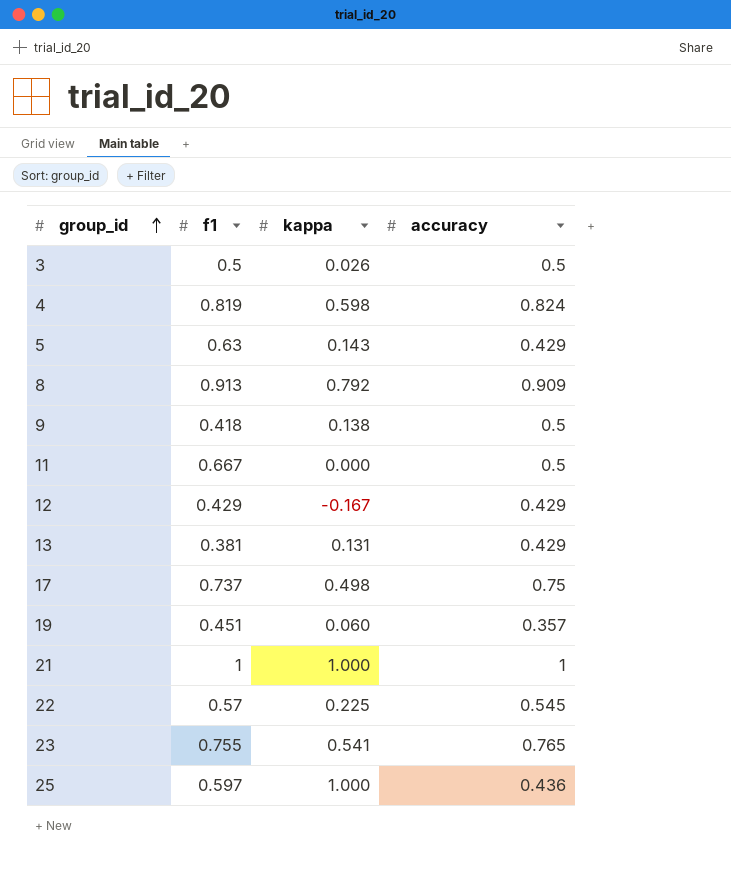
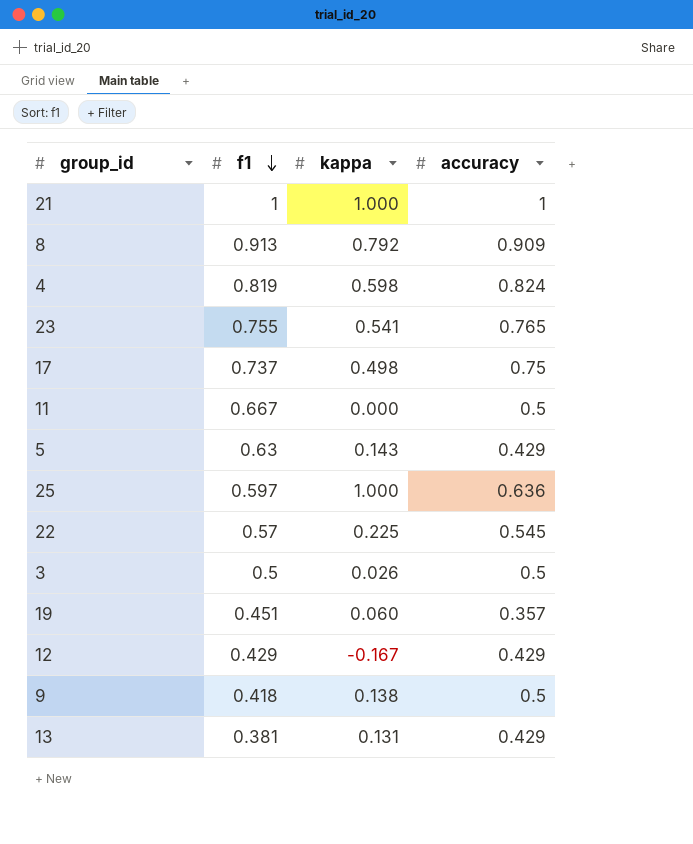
row order: group_id ascending -> f1 descending
25 | accuracy: 0.436 -> 0.636

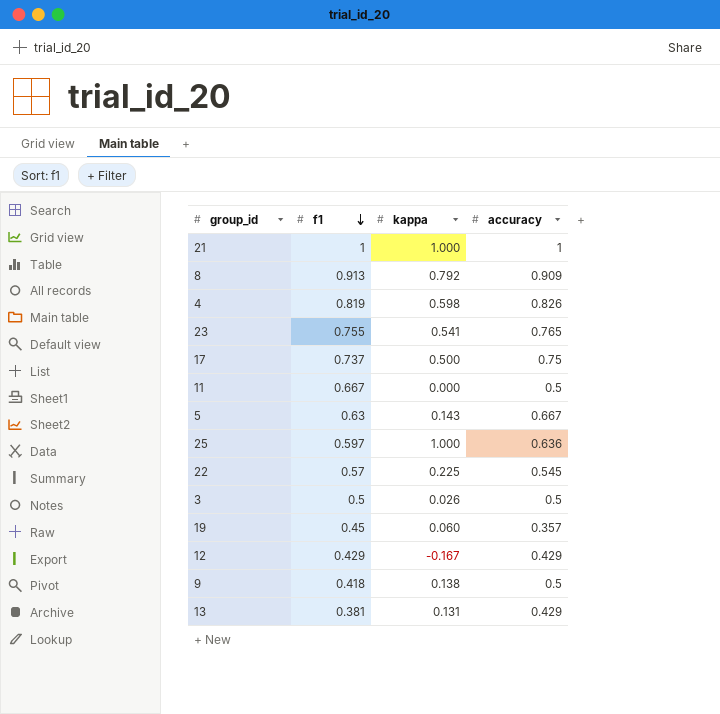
4 | accuracy: 0.824 -> 0.826
17 | kappa: 0.498 -> 0.500
5 | accuracy: 0.429 -> 0.667
19 | f1: 0.451 -> 0.45

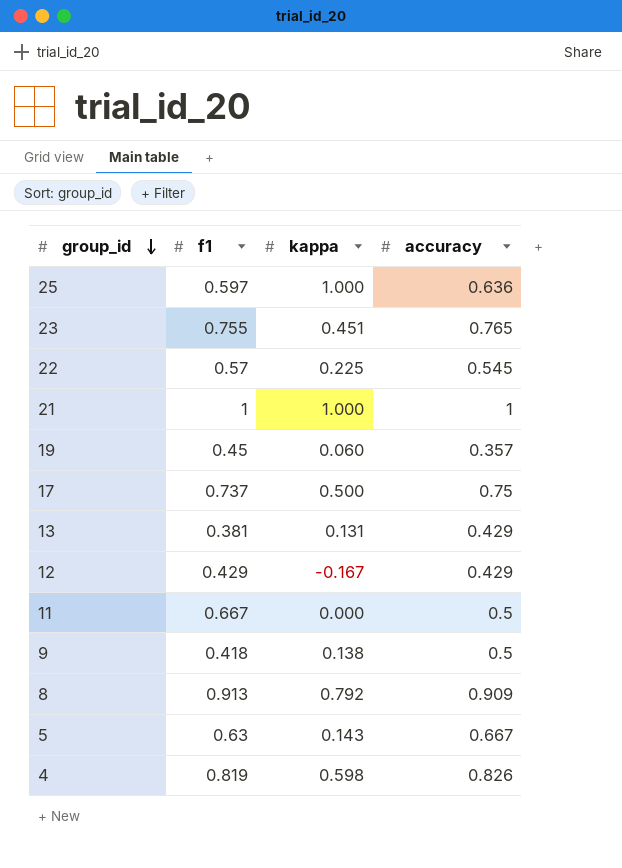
row order: f1 descending -> group_id descending
row 3: 0.5 | 0.026 | 0.5 -> none
23 | kappa: 0.541 -> 0.451

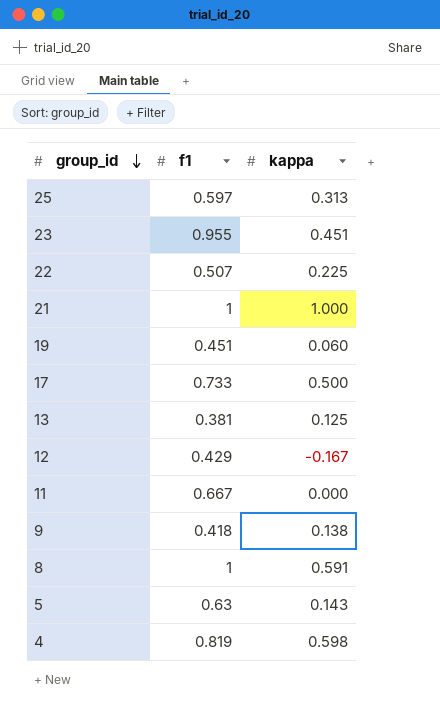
column accuracy | position: 4 -> none
25 | kappa: 1.000 -> 0.313
23 | f1: 0.755 -> 0.955
22 | f1: 0.57 -> 0.507
19 | f1: 0.45 -> 0.451
17 | f1: 0.737 -> 0.733
13 | kappa: 0.131 -> 0.125
8 | f1: 0.913 -> 1
8 | kappa: 0.792 -> 0.591

